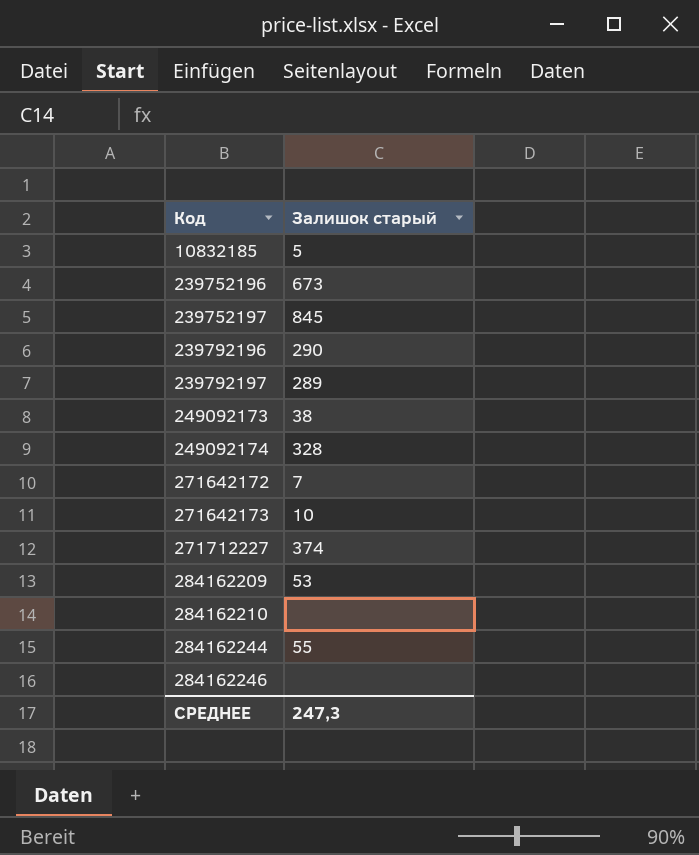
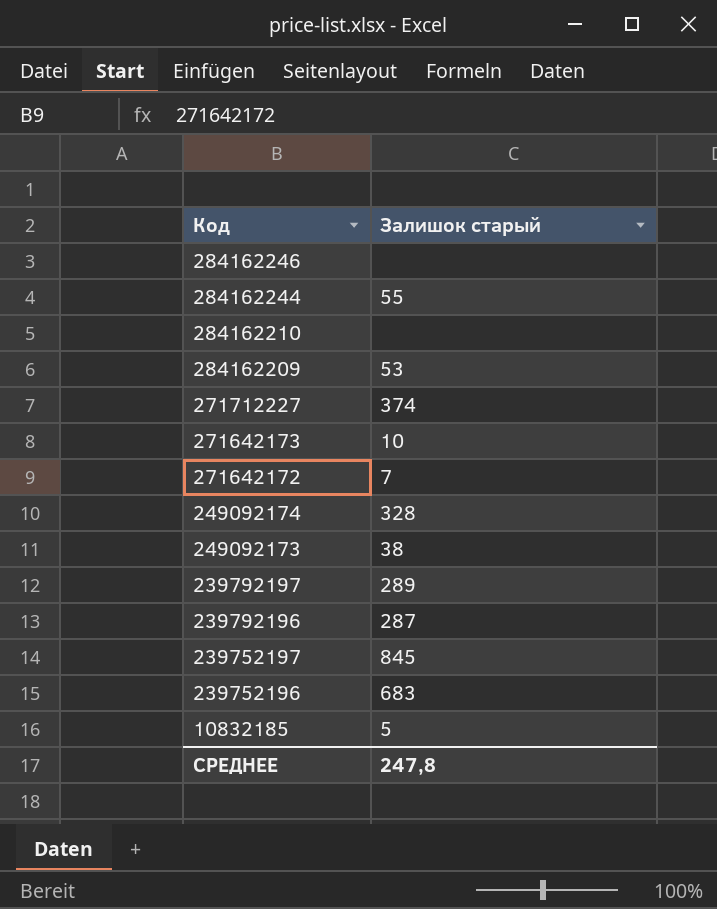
row order: Код ascending -> Код descending
239792196 | Залишок старый: 290 -> 287
239752196 | Залишок старый: 673 -> 683
СРЕДНЕЕ | Залишок старый: 247,3 -> 247,8

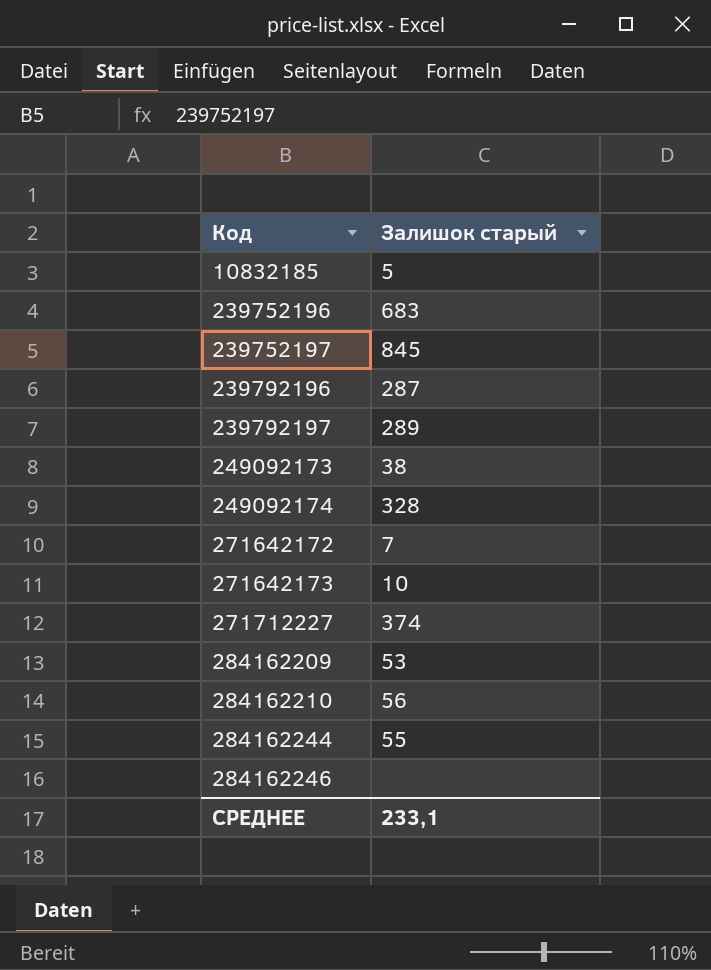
row order: Код descending -> Код ascending
284162210 | Залишок старый: none -> 56
СРЕДНЕЕ | Залишок старый: 247,8 -> 233,1

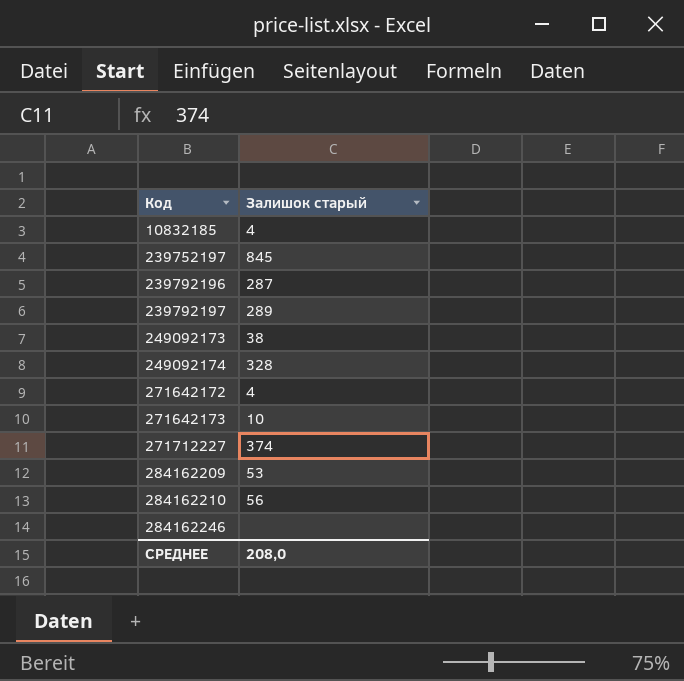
row 239752196: 683 -> none
row 284162244: 55 -> none
10832185 | Залишок старый: 5 -> 4
271642172 | Залишок старый: 7 -> 4
СРЕДНЕЕ | Залишок старый: 233,1 -> 208,0

